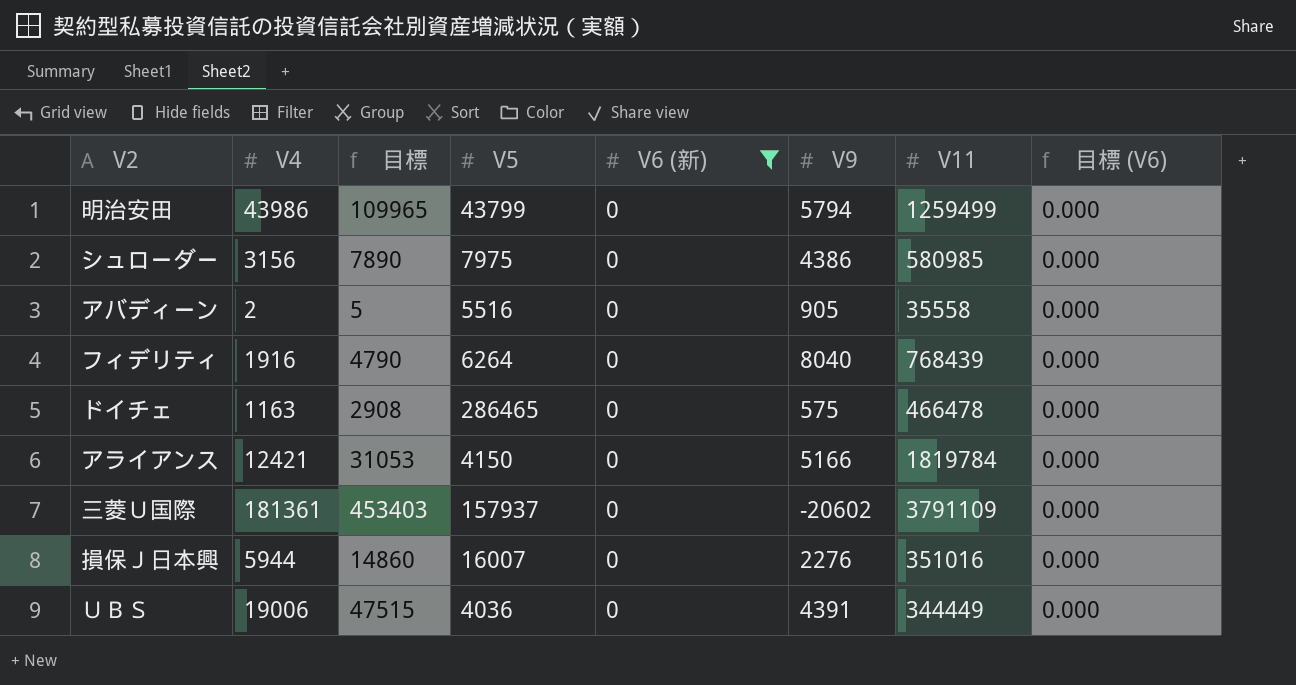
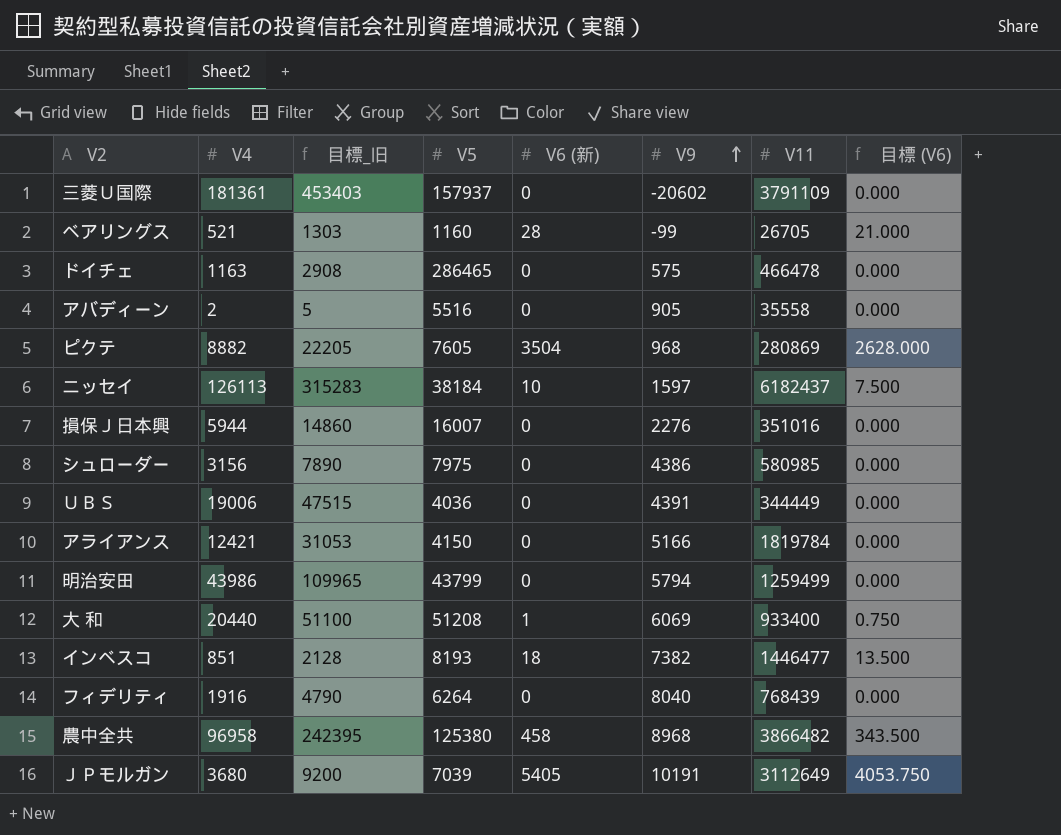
filter: V6 (新) = 0 -> none
row order: none -> V9 ascending
column name: 目標 -> 目標_旧

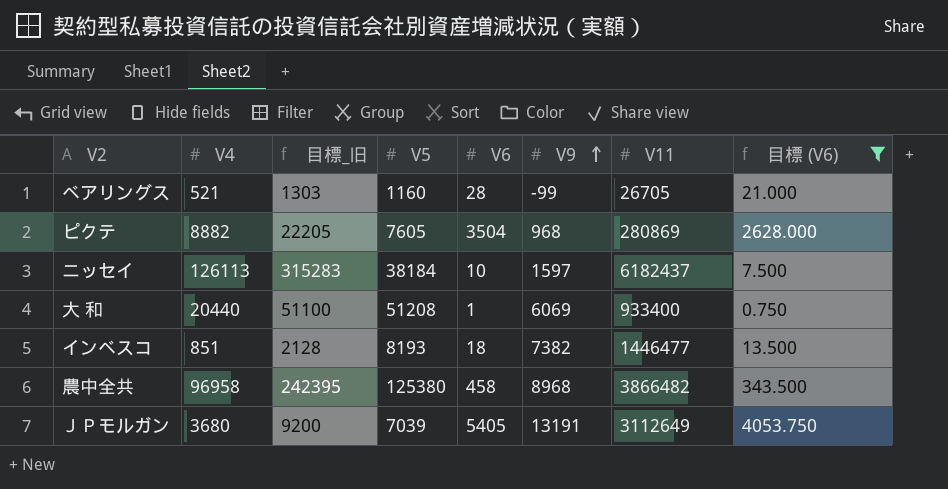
filter: none -> 目標 (V6) != 0.000
column name: V6 (新) -> V6
ＪＰモルガン | V9: 10191 -> 13191

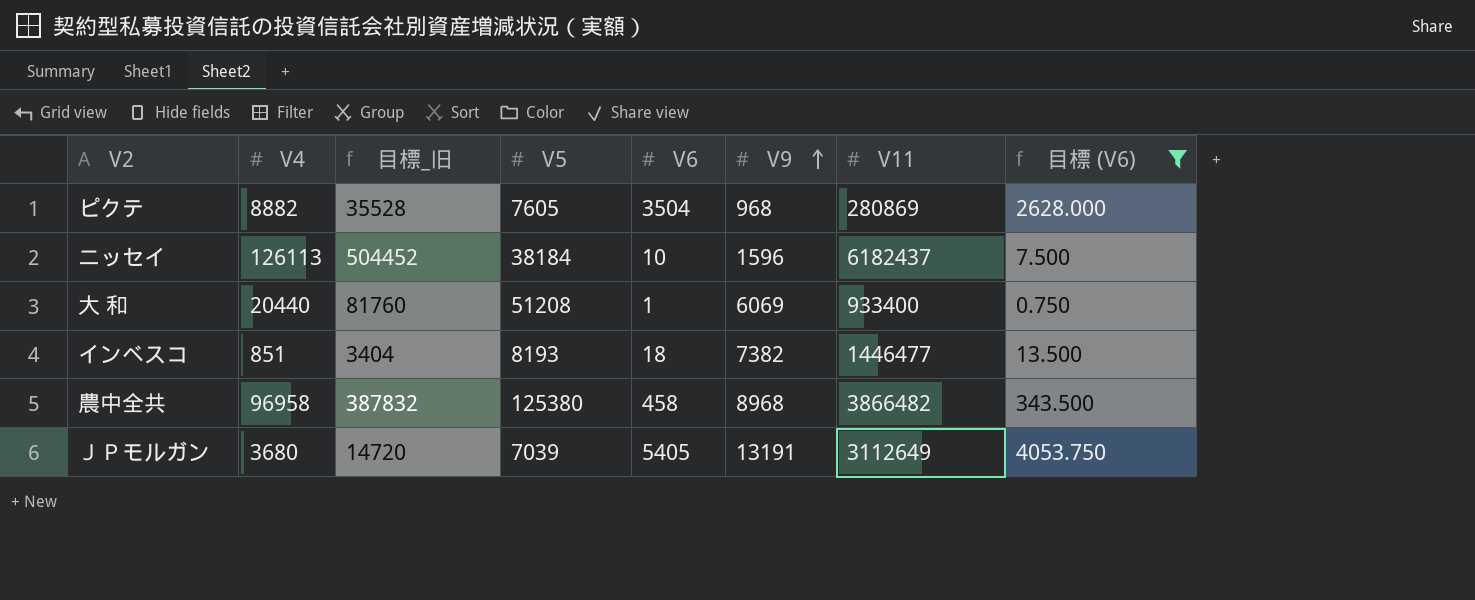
column 目標_旧 | formula: [V4] * 2.5 -> [V4] * 4
row ベアリングス: 521 | 1303 | 1160 | 28 | -99 | 26705 | 21.000 -> none
ニッセイ | V9: 1597 -> 1596

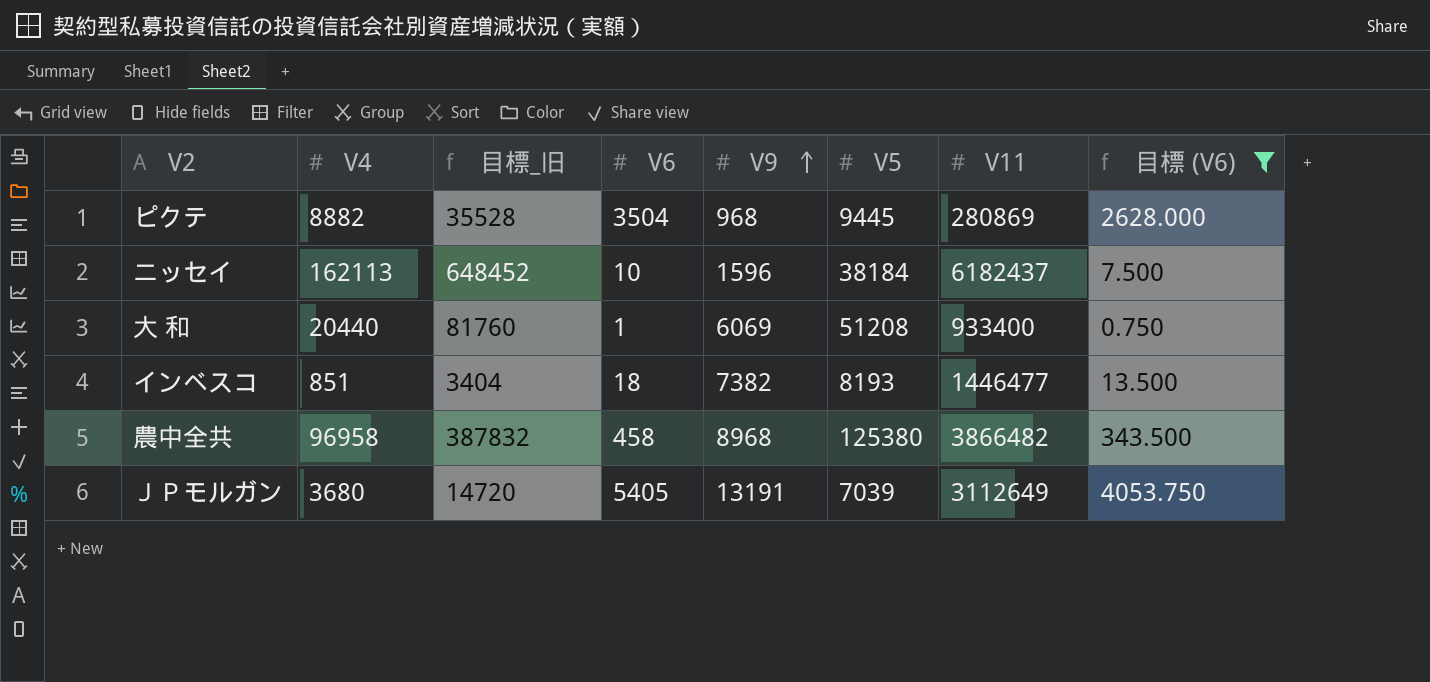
column V5 | position: 4 -> 6
ピクテ | V5: 7605 -> 9445
ニッセイ | V4: 126113 -> 162113
ニッセイ | 目標_旧: 504452 -> 648452

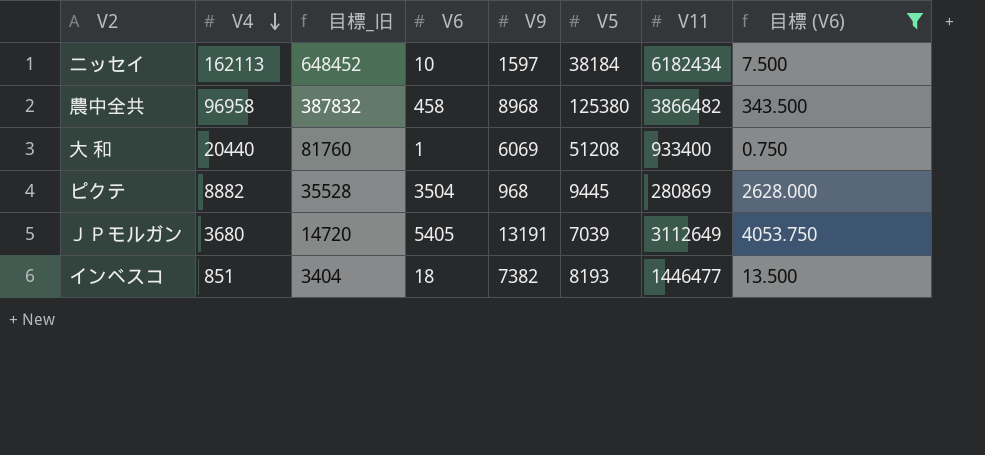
row order: V9 ascending -> V4 descending
ニッセイ | V9: 1596 -> 1597
ニッセイ | V11: 6182437 -> 6182434

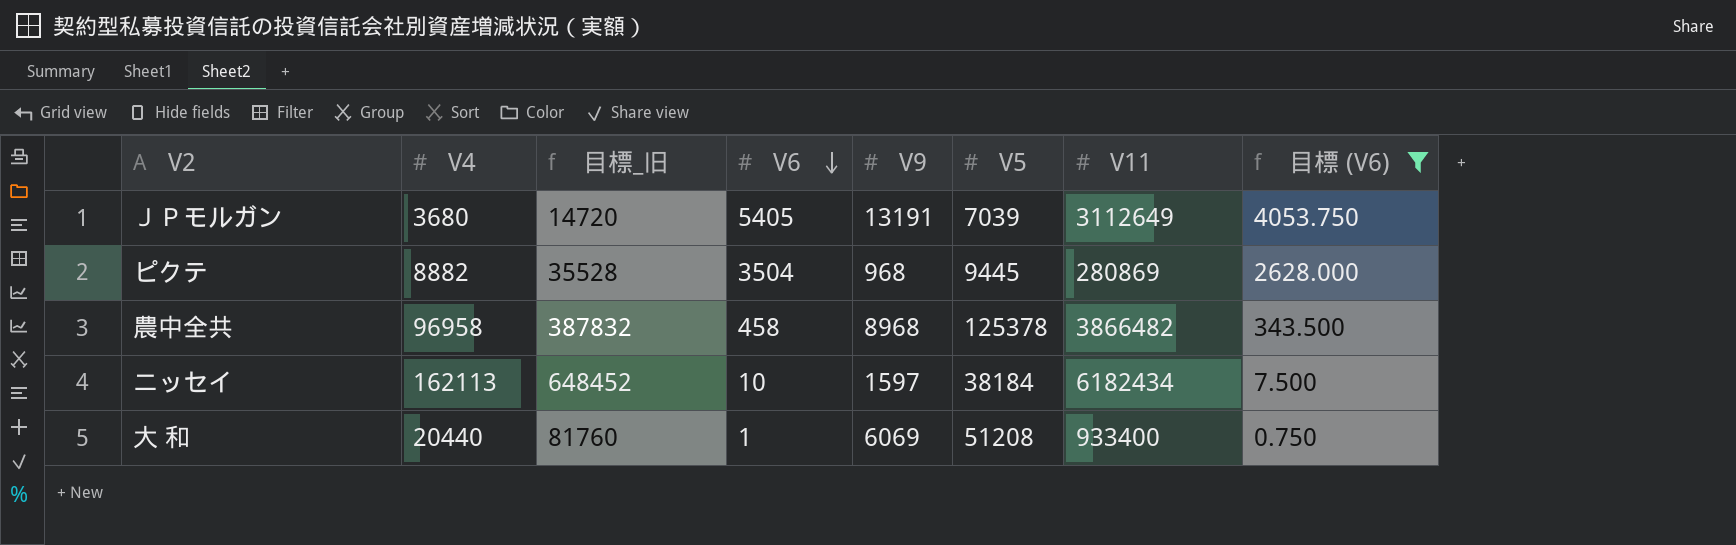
row order: V4 descending -> V6 descending
row インベスコ: 851 | 3404 | 18 | 7382 | 8193 | 1446477 | 13.500 -> none
農中全共 | V5: 125380 -> 125378

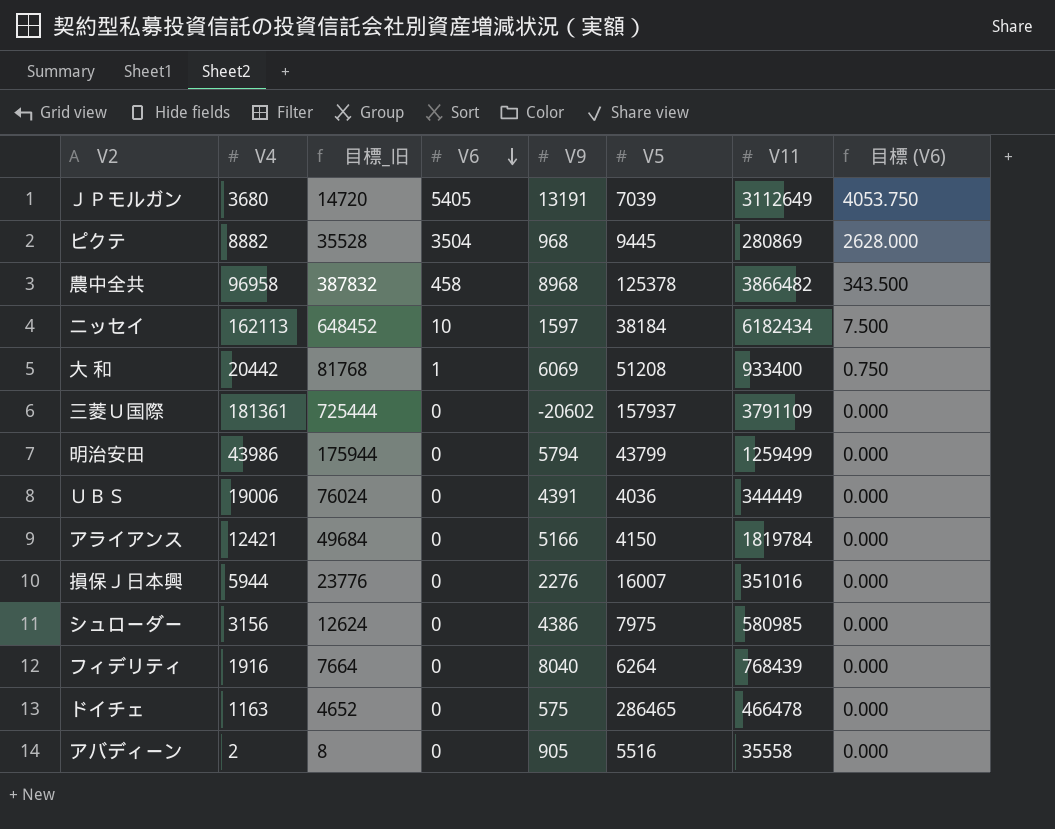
filter: 目標 (V6) != 0.000 -> none
大 和 | V4: 20440 -> 20442
大 和 | 目標_旧: 81760 -> 81768

